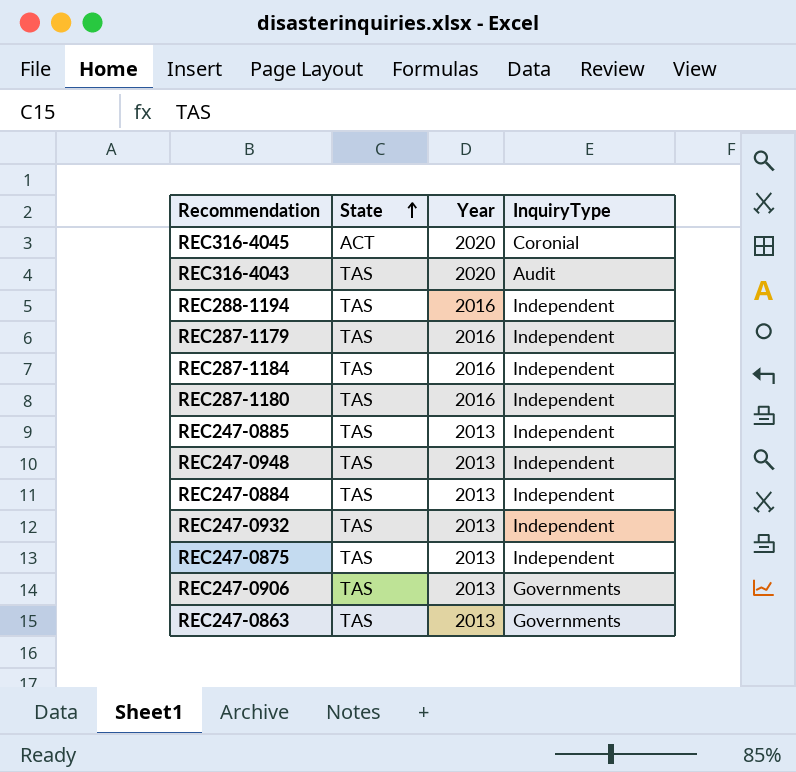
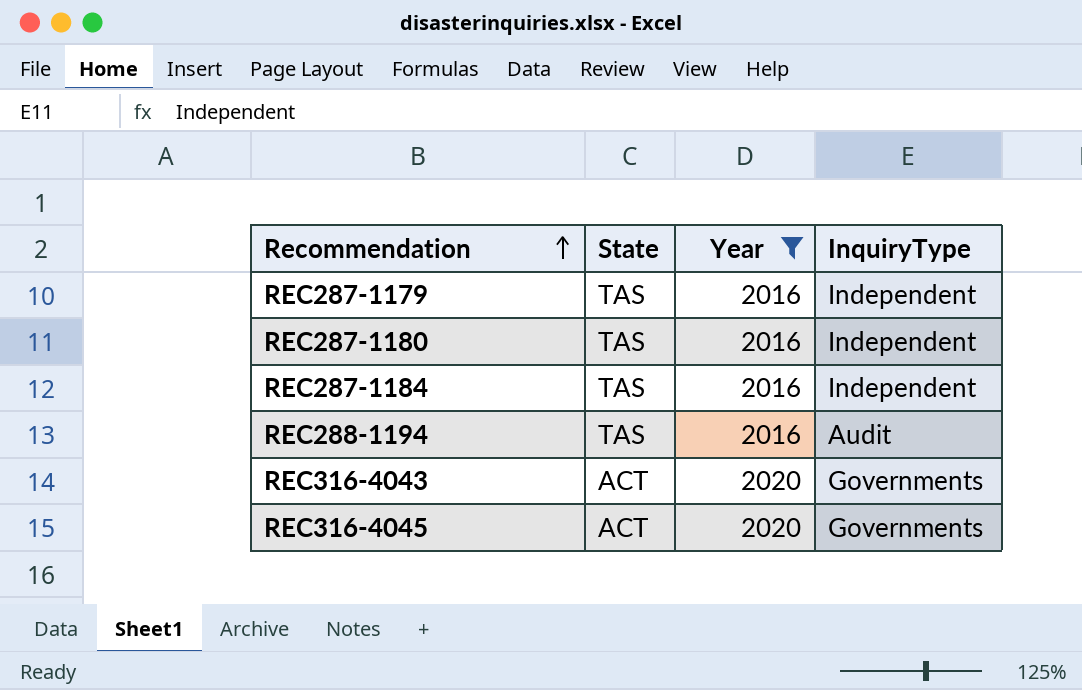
filter: none -> Year != 2013
row order: State ascending -> Recommendation ascending
REC288-1194 | InquiryType: Independent -> Audit
REC316-4043 | State: TAS -> ACT
REC316-4043 | InquiryType: Audit -> Governments
REC316-4045 | InquiryType: Coronial -> Governments

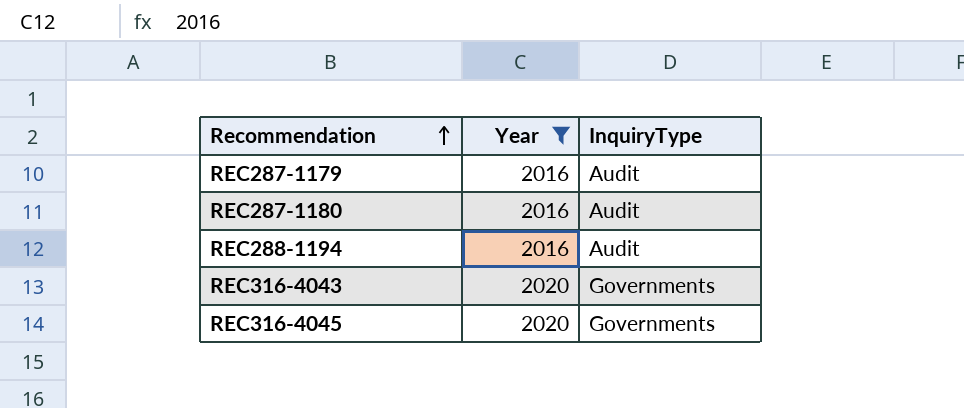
column State | position: 2 -> none
row REC287-1184: TAS | 2016 | Independent -> none
REC287-1179 | InquiryType: Independent -> Audit
REC287-1180 | InquiryType: Independent -> Audit

